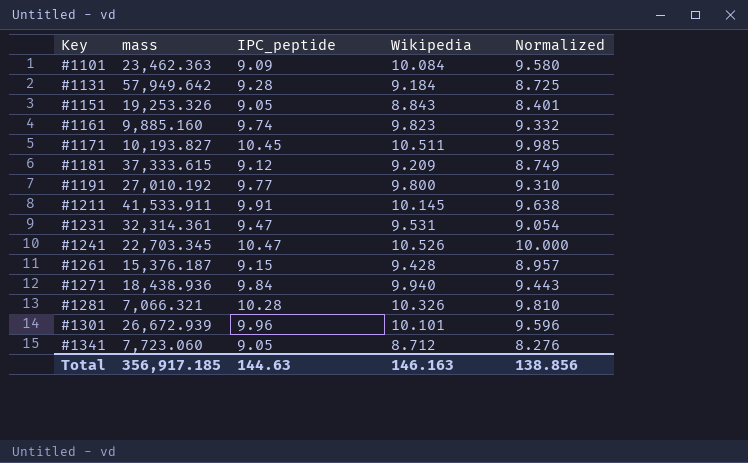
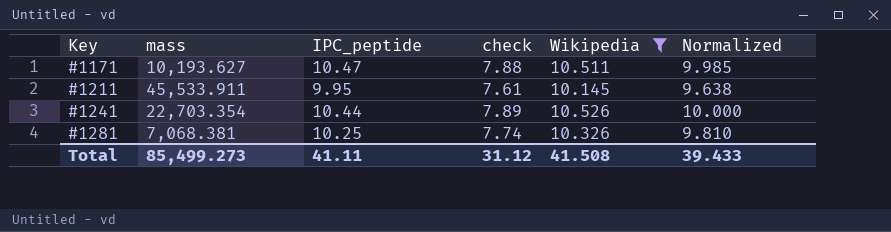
filter: none -> Wikipedia >= 10.145
column check | formula: none -> [Wikipedia] * 0.75
#1171 | mass: 10,193.827 -> 10,193.627
#1171 | IPC_peptide: 10.45 -> 10.47
#1211 | mass: 41,533.911 -> 45,533.911
#1211 | IPC_peptide: 9.91 -> 9.95
#1241 | mass: 22,703.345 -> 22,703.354
#1241 | IPC_peptide: 10.47 -> 10.44
#1281 | mass: 7,066.321 -> 7,068.381
#1281 | IPC_peptide: 10.28 -> 10.25
Total | mass: 356,917.185 -> 85,499.273
Total | IPC_peptide: 144.63 -> 41.11
Total | Wikipedia: 146.163 -> 41.508
Total | Normalized: 138.856 -> 39.433

